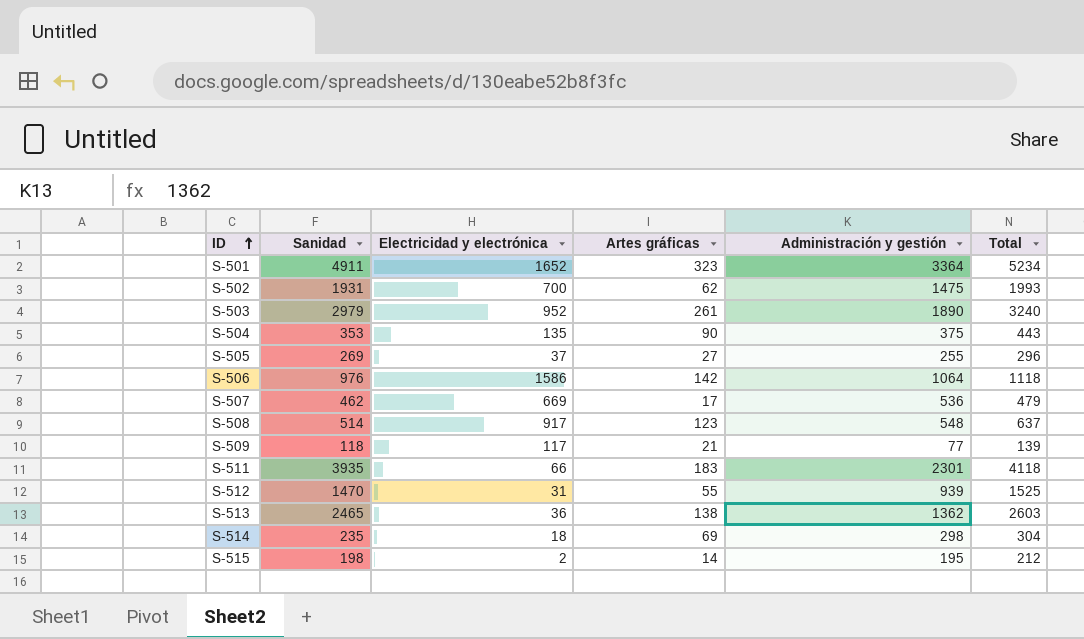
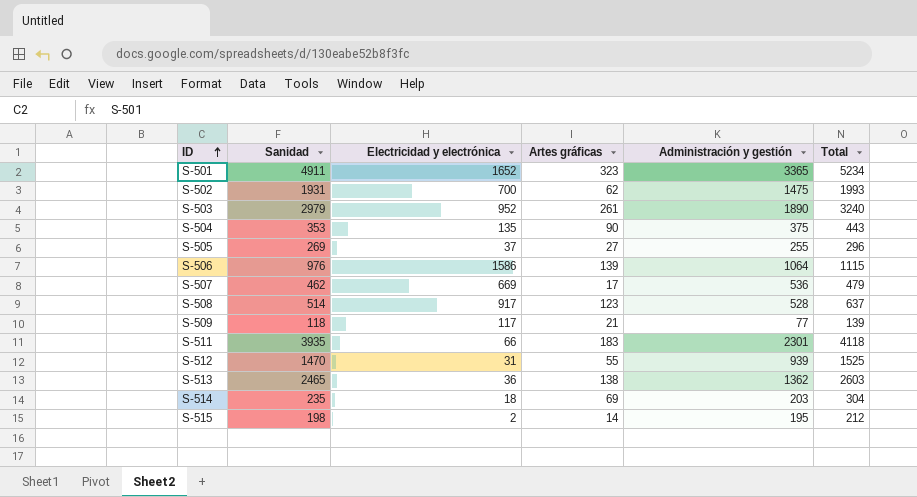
S-501 | Administración y gestión: 3364 -> 3365
S-506 | Artes gráficas: 142 -> 139
S-506 | Total: 1118 -> 1115
S-508 | Administración y gestión: 548 -> 528
S-514 | Administración y gestión: 298 -> 203

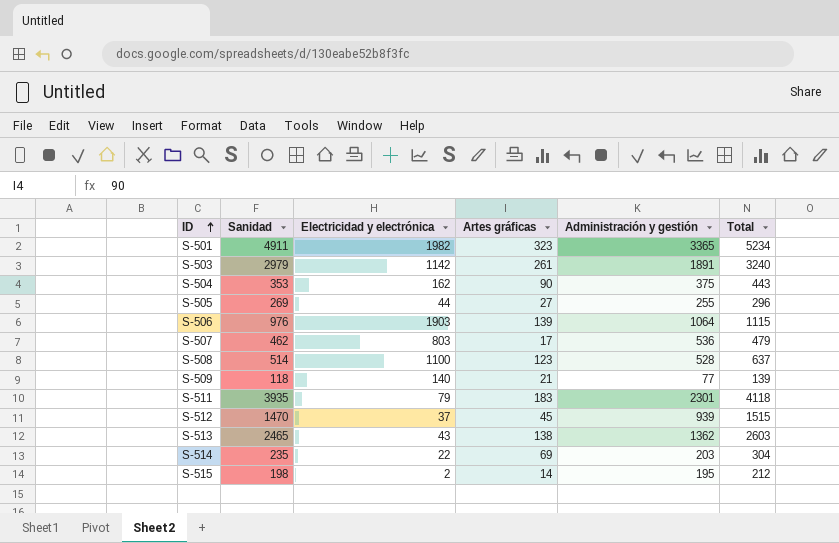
row S-502: 1931 | 700 | 62 | 1475 | 1993 -> none
S-501 | Electricidad y electrónica: 1652 -> 1982
S-503 | Electricidad y electrónica: 952 -> 1142
S-503 | Administración y gestión: 1890 -> 1891
S-504 | Electricidad y electrónica: 135 -> 162
S-505 | Electricidad y electrónica: 37 -> 44
S-506 | Electricidad y electrónica: 1586 -> 1903
S-507 | Electricidad y electrónica: 669 -> 803
S-508 | Electricidad y electrónica: 917 -> 1100
S-509 | Electricidad y electrónica: 117 -> 140
S-511 | Electricidad y electrónica: 66 -> 79
S-512 | Electricidad y electrónica: 31 -> 37
S-512 | Artes gráficas: 55 -> 45
S-512 | Total: 1525 -> 1515
S-513 | Electricidad y electrónica: 36 -> 43
S-514 | Electricidad y electrónica: 18 -> 22

